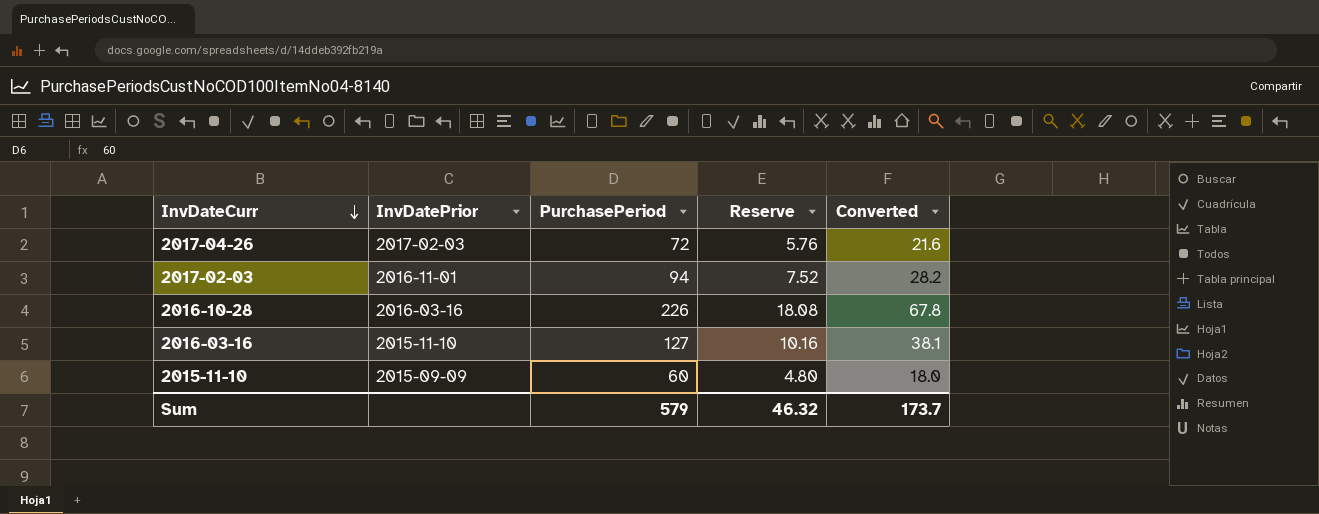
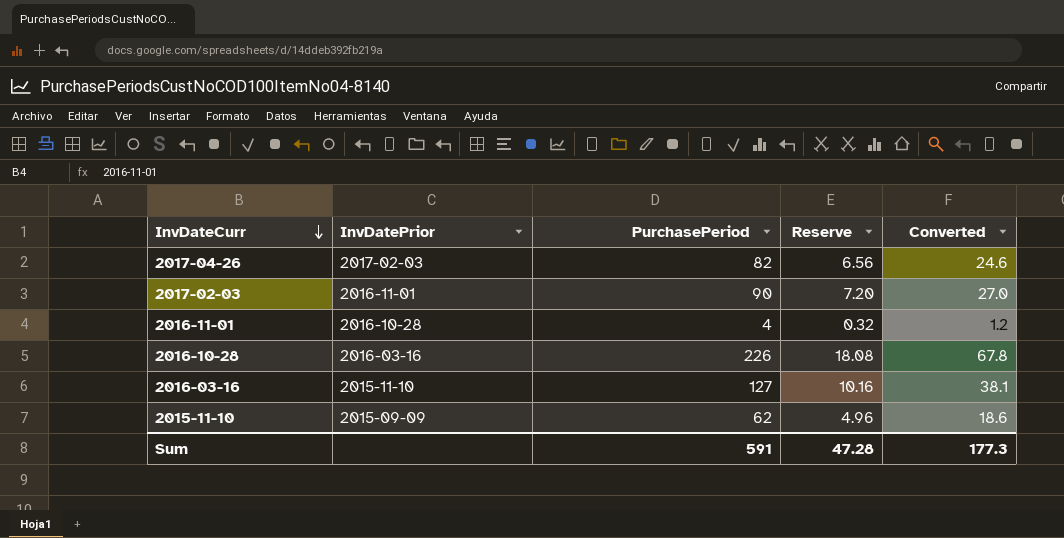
2017-04-26 | PurchasePeriod: 72 -> 82
2017-04-26 | Reserve: 5.76 -> 6.56
2017-04-26 | Converted: 21.6 -> 24.6
2017-02-03 | PurchasePeriod: 94 -> 90
2017-02-03 | Reserve: 7.52 -> 7.20
2017-02-03 | Converted: 28.2 -> 27.0
row 2016-11-01: none -> 2016-10-28 | 4 | 0.32 | 1.2
2015-11-10 | PurchasePeriod: 60 -> 62
2015-11-10 | Reserve: 4.80 -> 4.96
2015-11-10 | Converted: 18.0 -> 18.6
Sum | PurchasePeriod: 579 -> 591
Sum | Reserve: 46.32 -> 47.28
Sum | Converted: 173.7 -> 177.3

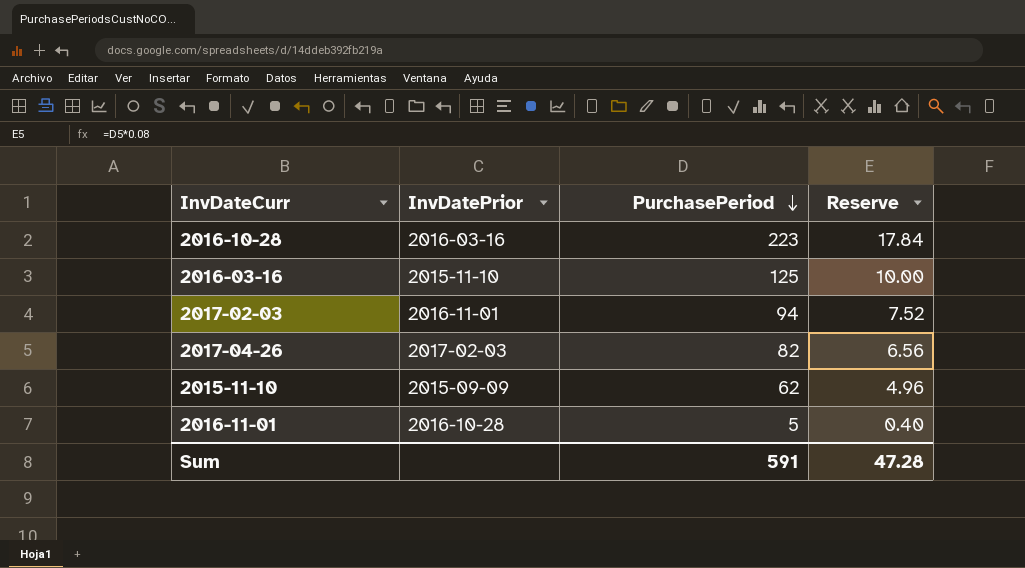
row order: InvDateCurr descending -> PurchasePeriod descending
column Converted | formula: [PurchasePeriod] * 0.3 -> none
2016-10-28 | PurchasePeriod: 226 -> 223
2016-10-28 | Reserve: 18.08 -> 17.84
2016-03-16 | PurchasePeriod: 127 -> 125
2016-03-16 | Reserve: 10.16 -> 10.00
2017-02-03 | PurchasePeriod: 90 -> 94
2017-02-03 | Reserve: 7.20 -> 7.52
2016-11-01 | PurchasePeriod: 4 -> 5
2016-11-01 | Reserve: 0.32 -> 0.40

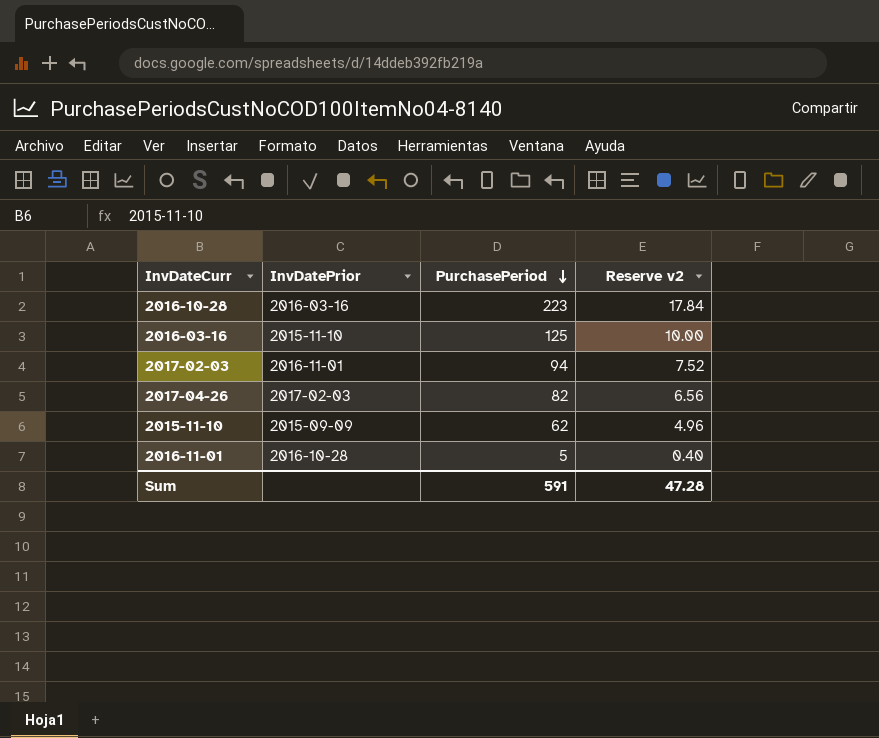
column name: Reserve -> Reserve v2

